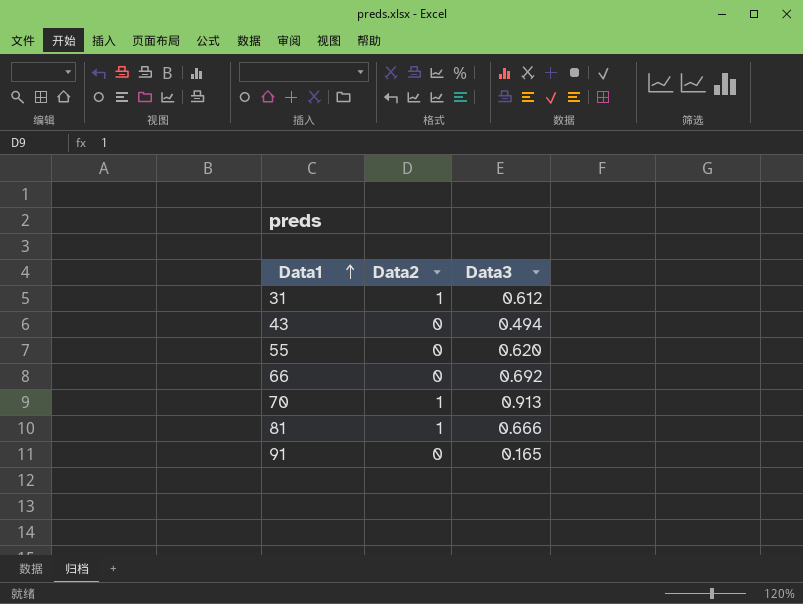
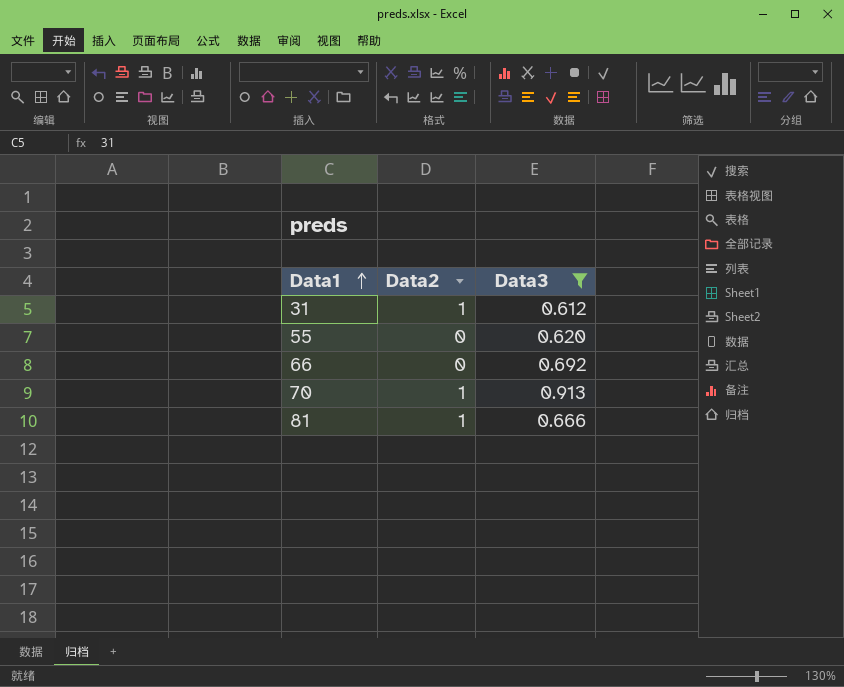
filter: none -> Data3 >= 0.612

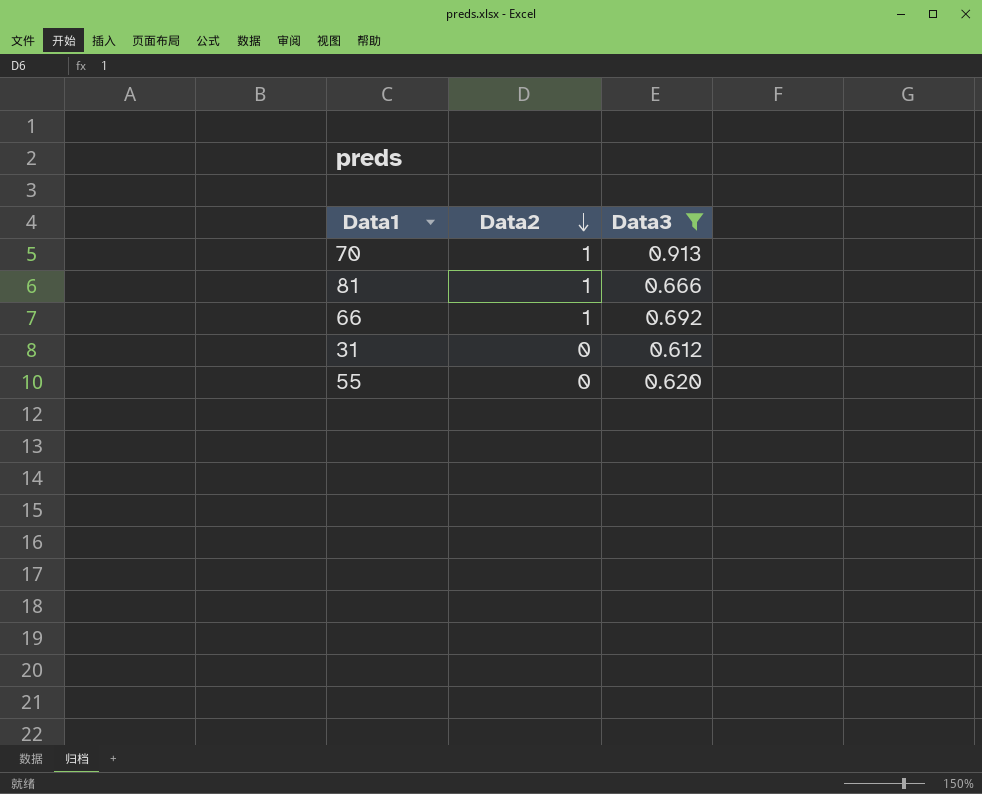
row order: Data1 ascending -> Data2 descending
66 | Data2: 0 -> 1
31 | Data2: 1 -> 0

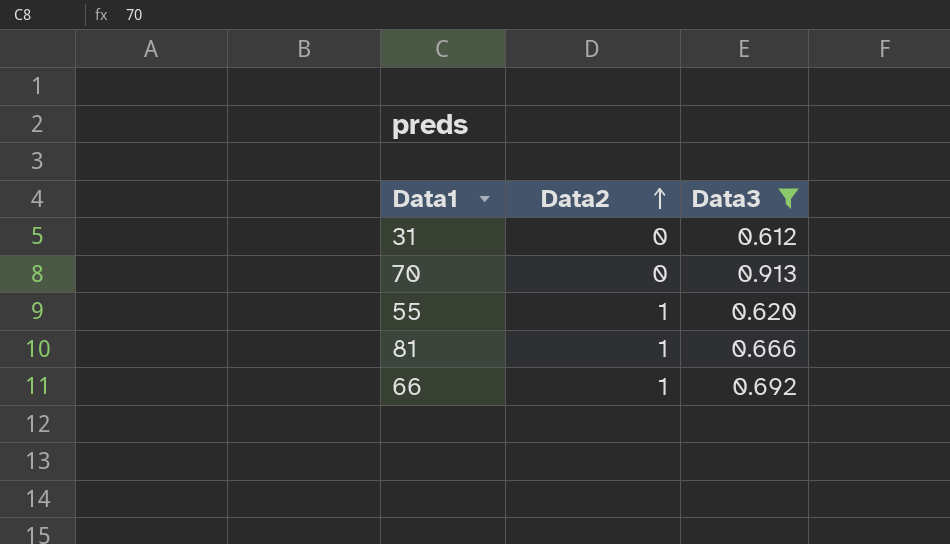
row order: Data2 descending -> Data2 ascending
70 | Data2: 1 -> 0
55 | Data2: 0 -> 1

